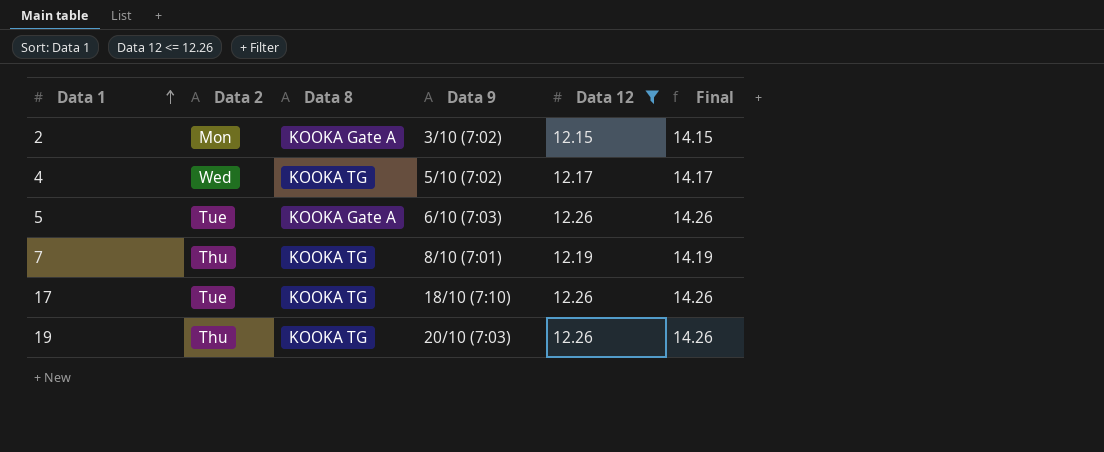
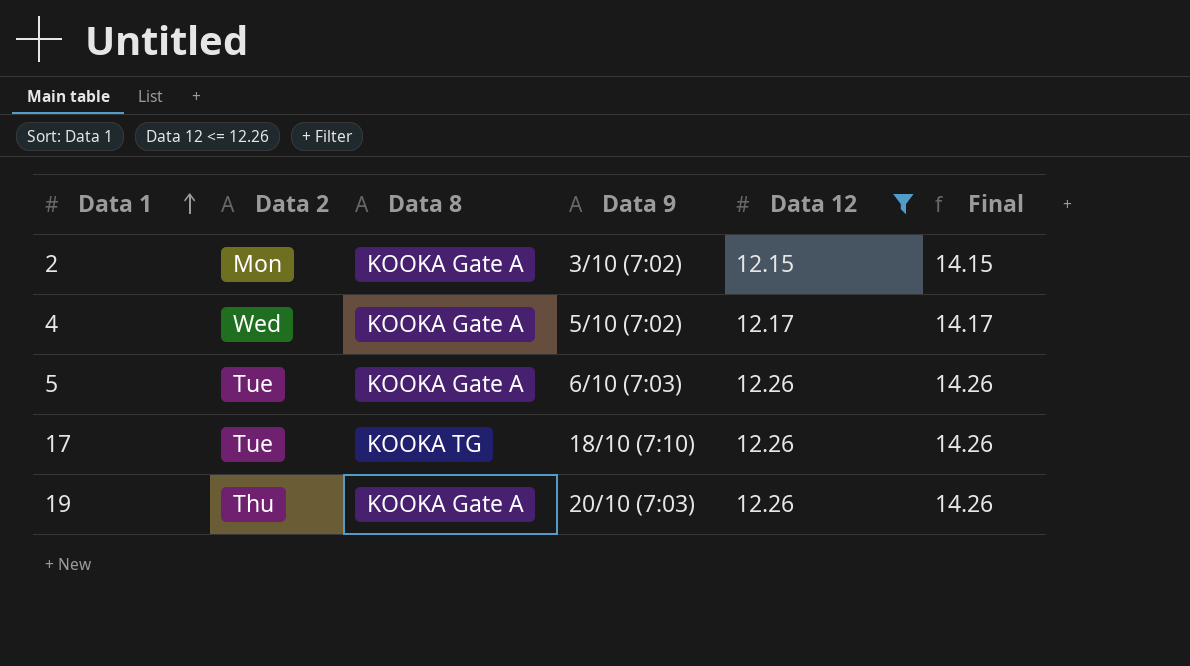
row 7: Thu | KOOKA TG | 8/10 (7:01) | 12.19 | 14.19 -> none
4 | Data 8: KOOKA TG -> KOOKA Gate A
19 | Data 8: KOOKA TG -> KOOKA Gate A

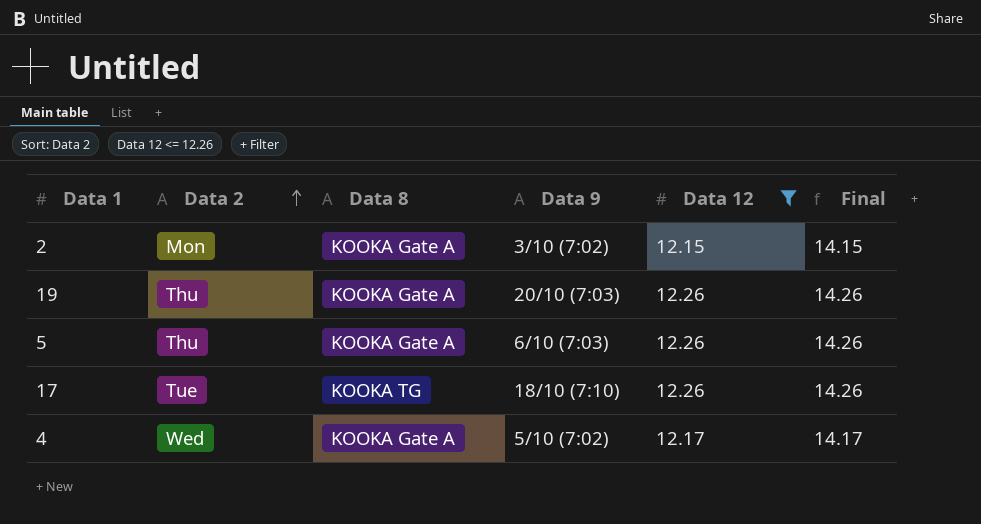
row order: Data 1 ascending -> Data 2 ascending
5 | Data 2: Tue -> Thu

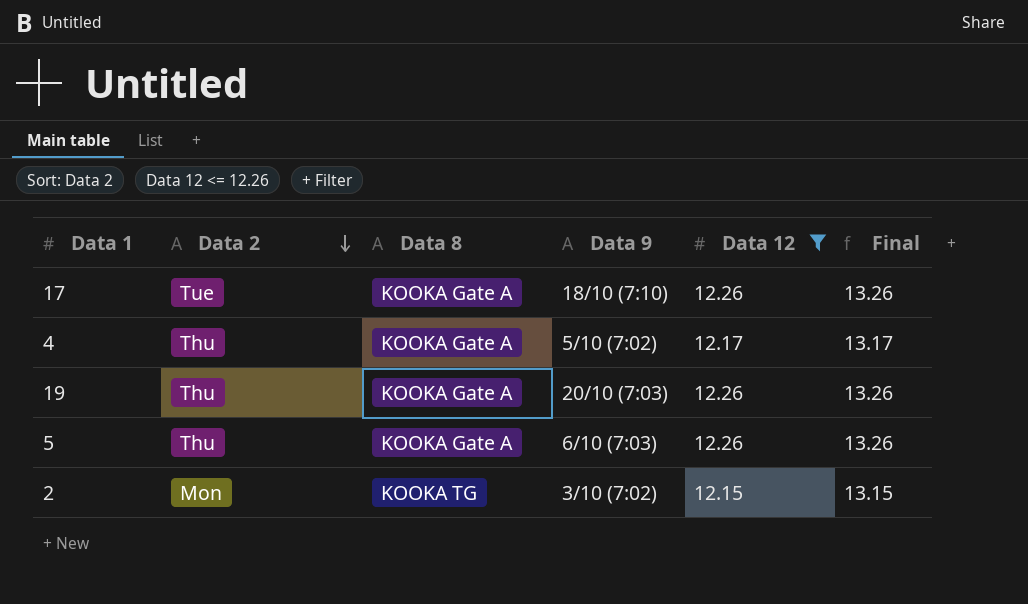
row order: Data 2 ascending -> Data 2 descending
column Final | formula: [Data 12] + 2 -> [Data 12] + 1
17 | Data 8: KOOKA TG -> KOOKA Gate A
4 | Data 2: Wed -> Thu
2 | Data 8: KOOKA Gate A -> KOOKA TG

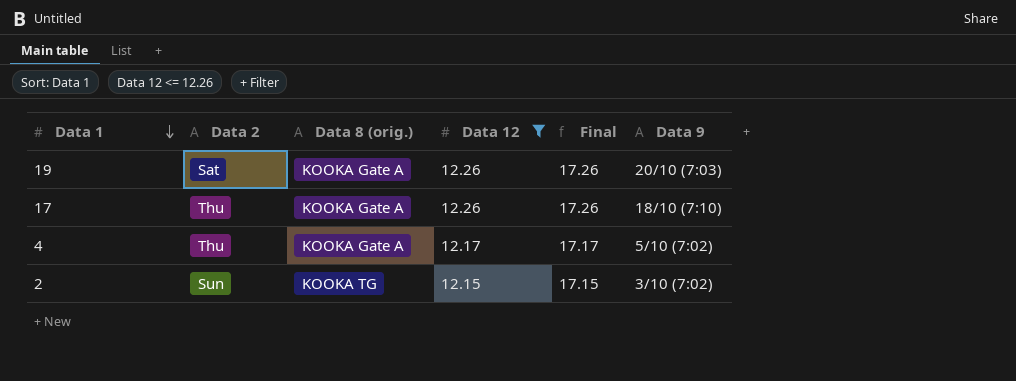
row order: Data 2 descending -> Data 1 descending
column name: Data 8 -> Data 8 (orig.)
column Final | formula: [Data 12] + 1 -> [Data 12] + 5
column Data 9 | position: 4 -> 6
row 5: Thu | KOOKA Gate A | 6/10 (7:03) | 12.26 | 13.26 -> none
19 | Data 2: Thu -> Sat
17 | Data 2: Tue -> Thu
2 | Data 2: Mon -> Sun

